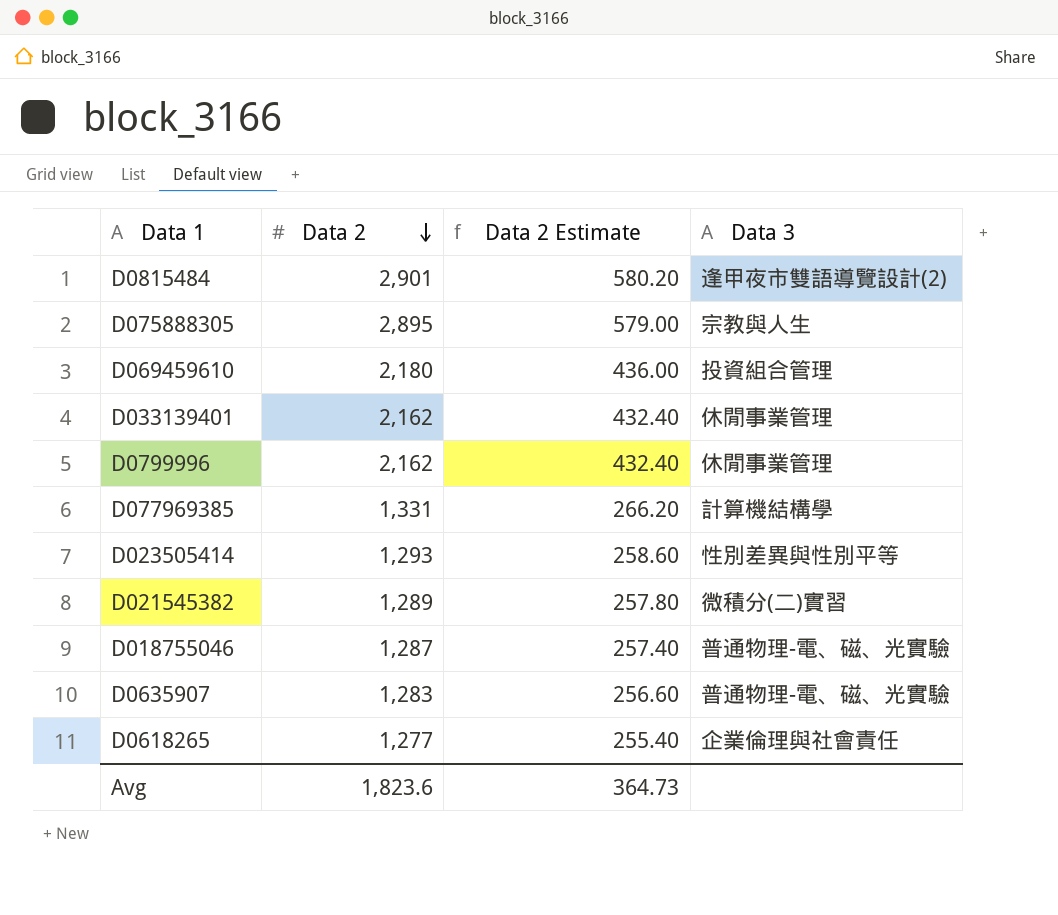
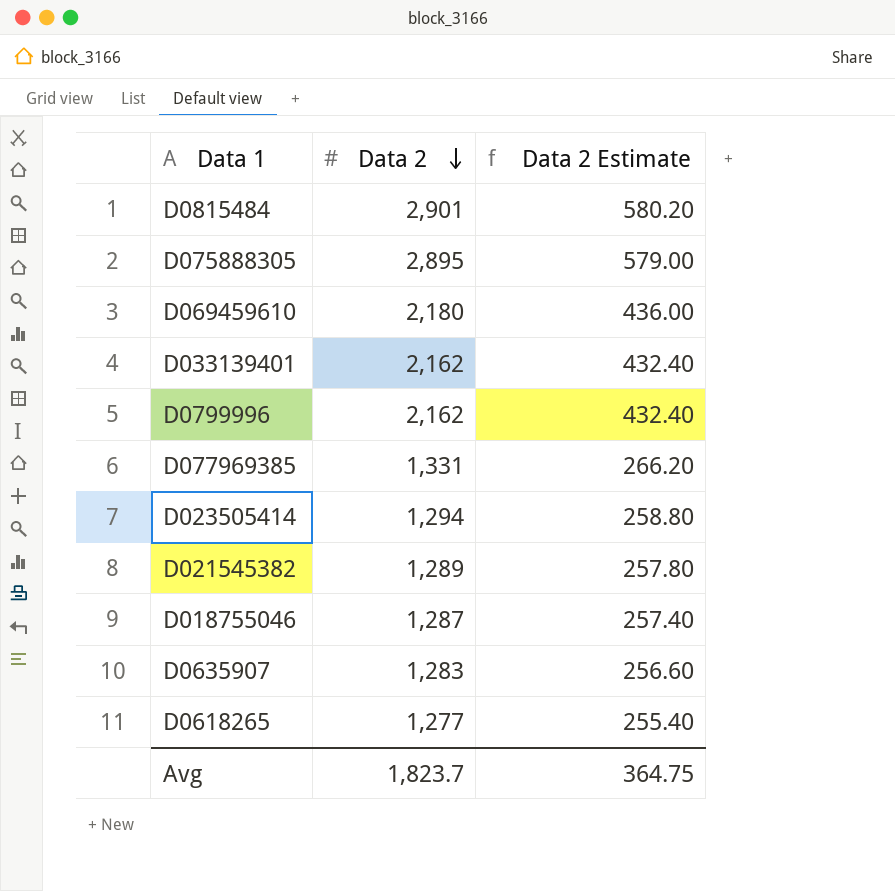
column Data 3 | position: 4 -> none
D023505414 | Data 2: 1,293 -> 1,294
D023505414 | Data 2 Estimate: 258.60 -> 258.80
Avg | Data 2: 1,823.6 -> 1,823.7
Avg | Data 2 Estimate: 364.73 -> 364.75

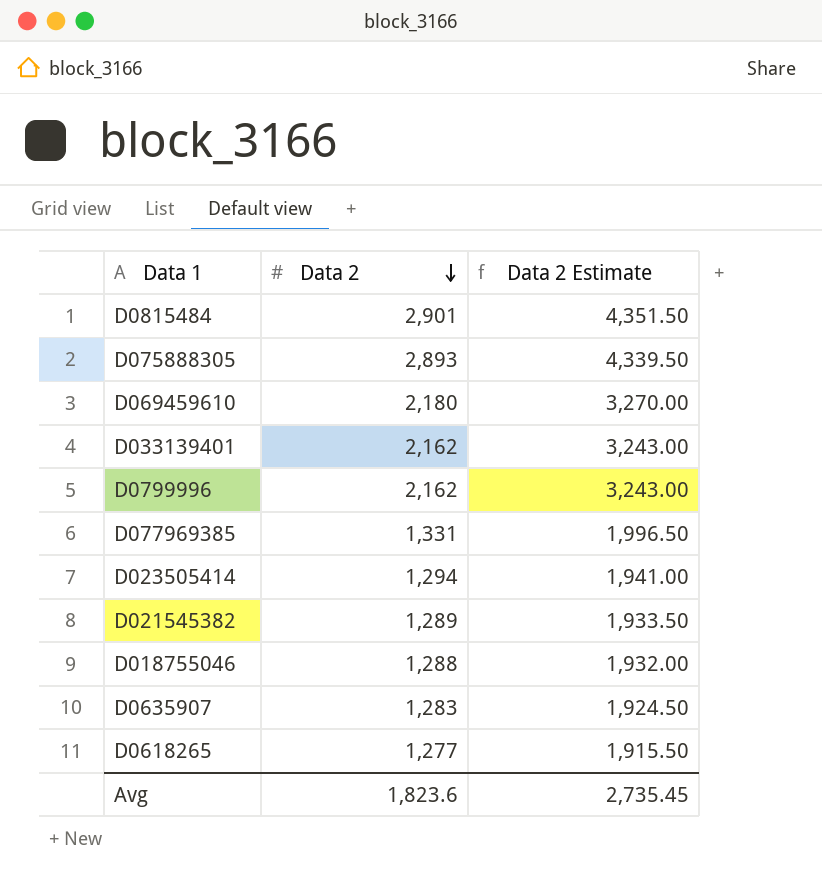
column Data 2 Estimate | formula: [Data 2] * 0.2 -> [Data 2] * 1.5
D075888305 | Data 2: 2,895 -> 2,893
D018755046 | Data 2: 1,287 -> 1,288
Avg | Data 2: 1,823.7 -> 1,823.6
Avg | Data 2 Estimate: 364.75 -> 2,735.45

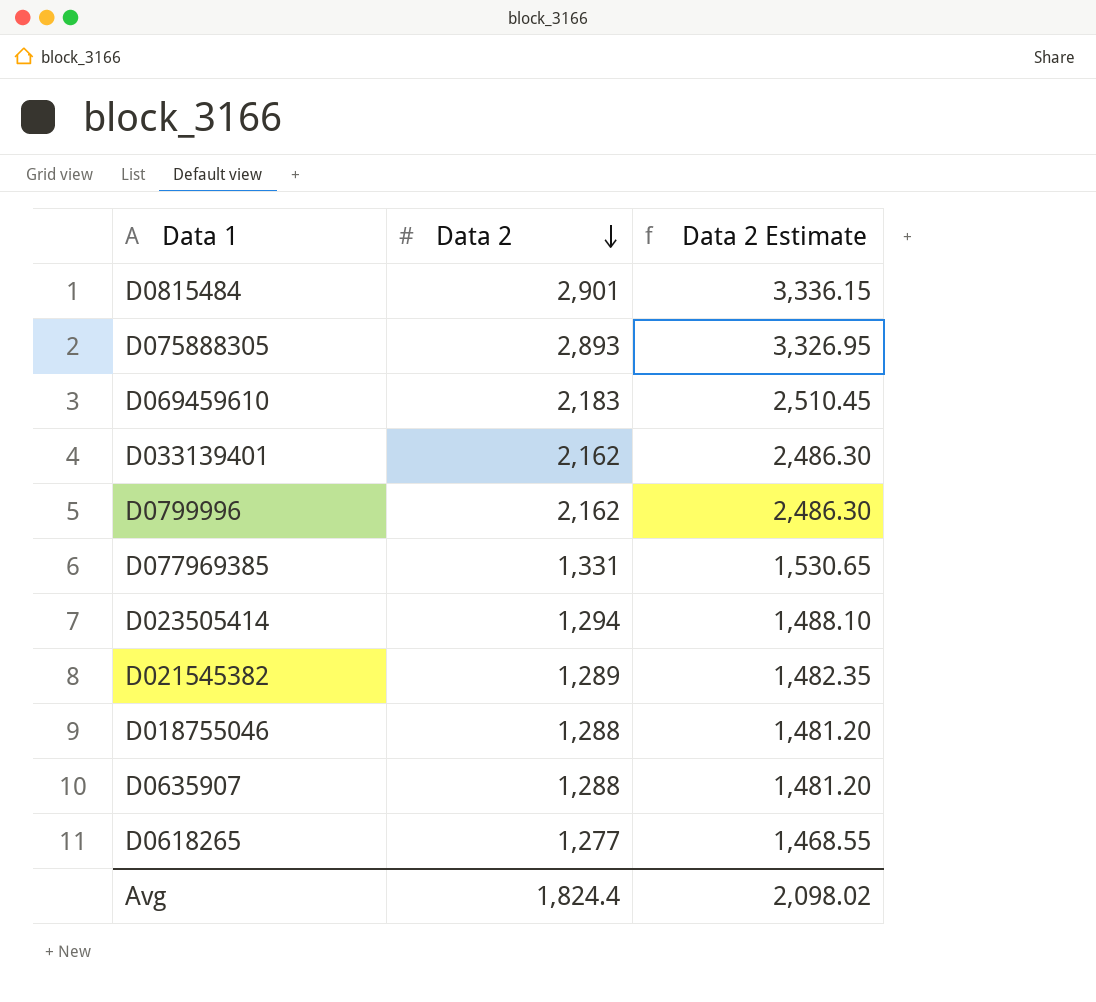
column Data 2 Estimate | formula: [Data 2] * 1.5 -> [Data 2] * 1.15
D069459610 | Data 2: 2,180 -> 2,183
D0635907 | Data 2: 1,283 -> 1,288
Avg | Data 2: 1,823.6 -> 1,824.4
Avg | Data 2 Estimate: 2,735.45 -> 2,098.02

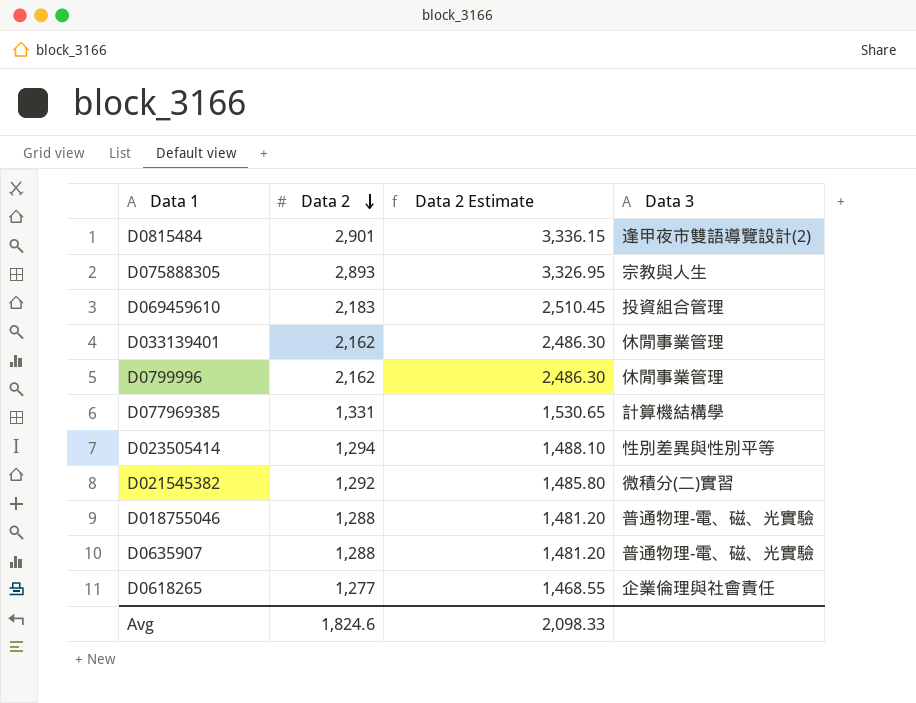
column Data 3 | position: none -> 4
D021545382 | Data 2: 1,289 -> 1,292
D021545382 | Data 2 Estimate: 1,482.35 -> 1,485.80
Avg | Data 2: 1,824.4 -> 1,824.6
Avg | Data 2 Estimate: 2,098.02 -> 2,098.33

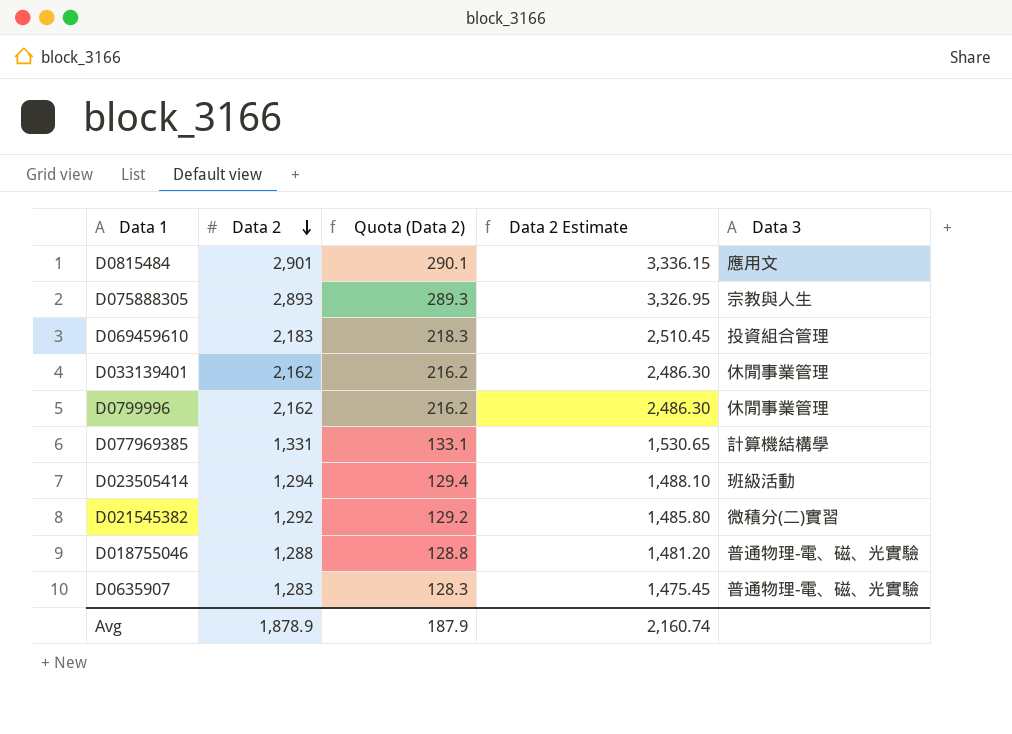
column Quota (Data 2) | formula: none -> [Data 2] * 0.1
row D0618265: 1,277 | 1,468.55 | 企業倫理與社會責任 -> none
D0815484 | Data 3: 逢甲夜市雙語導覽設計(2) -> 應用文
D023505414 | Data 3: 性別差異與性別平等 -> 班級活動
D0635907 | Data 2: 1,288 -> 1,283
D0635907 | Data 2 Estimate: 1,481.20 -> 1,475.45
Avg | Data 2: 1,824.6 -> 1,878.9
Avg | Data 2 Estimate: 2,098.33 -> 2,160.74

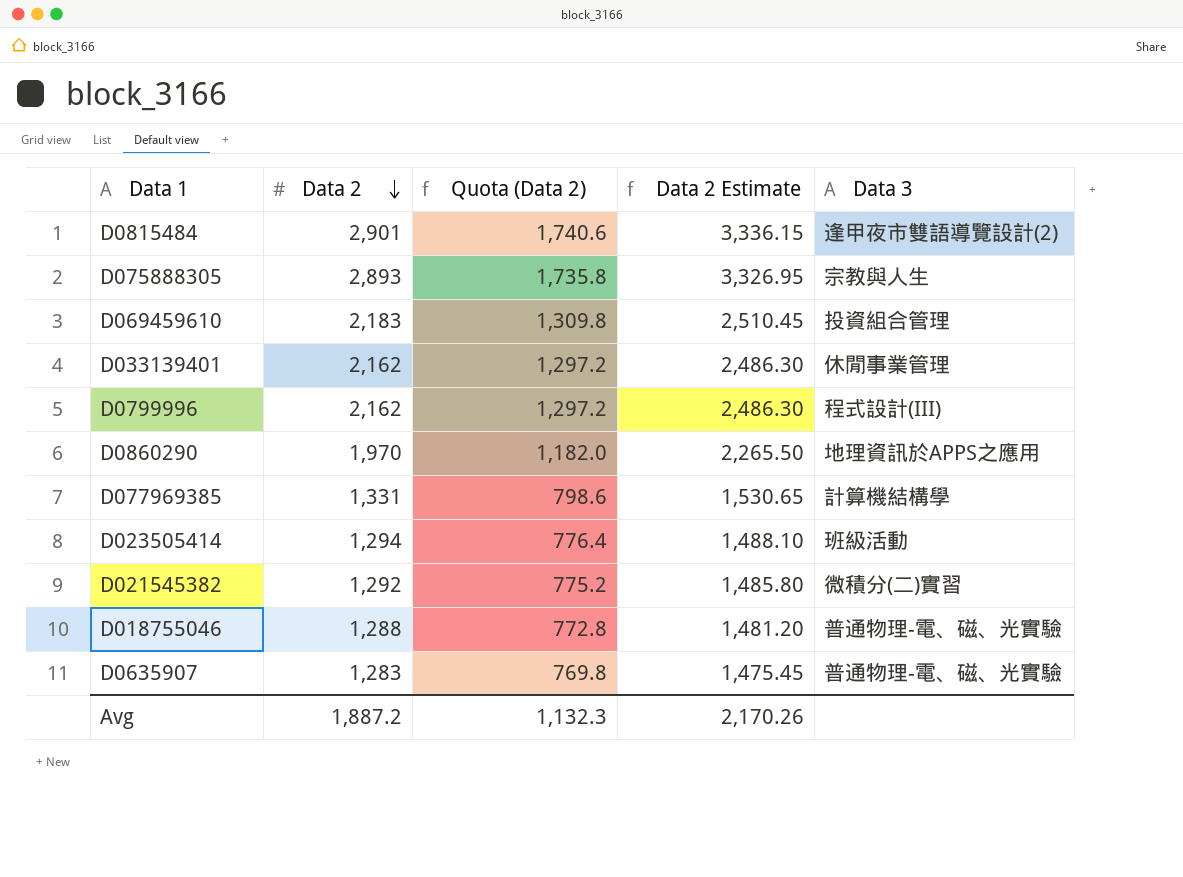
column Quota (Data 2) | formula: [Data 2] * 0.1 -> [Data 2] * 0.6
D0815484 | Data 3: 應用文 -> 逢甲夜市雙語導覽設計(2)
D0799996 | Data 3: 休閒事業管理 -> 程式設計(III)
row D0860290: none -> 1,970 | 1,182.0 | 2,265.50 | 地理資訊於APPS之應用
Avg | Data 2: 1,878.9 -> 1,887.2
Avg | Quota (Data 2): 187.9 -> 1,132.3
Avg | Data 2 Estimate: 2,160.74 -> 2,170.26

